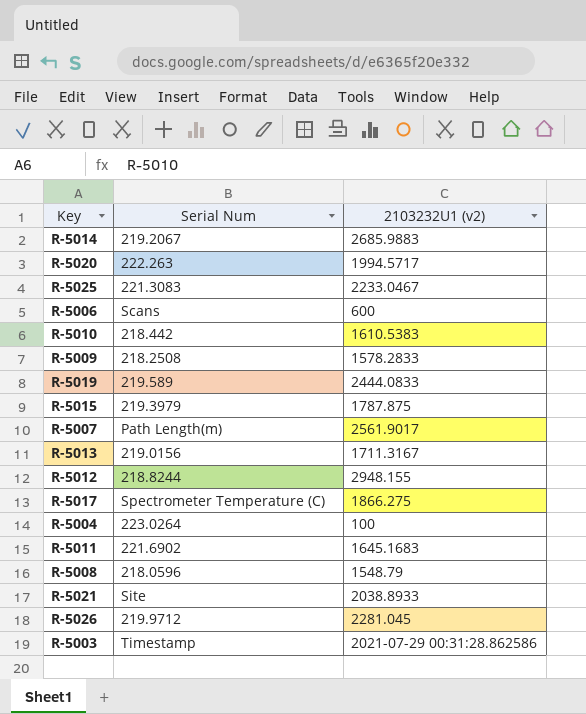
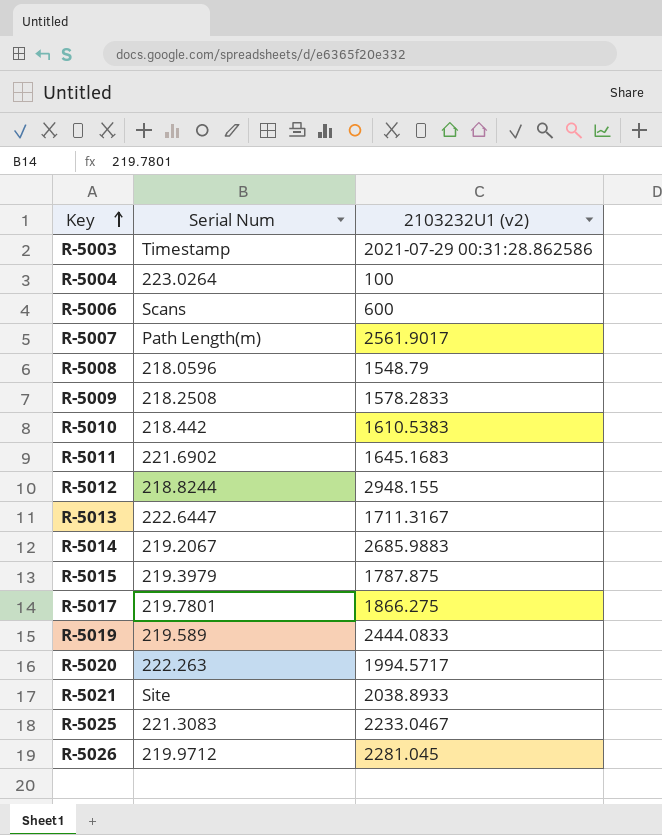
row order: none -> Key ascending
R-5013 | Serial Num: 219.0156 -> 222.6447
R-5017 | Serial Num: Spectrometer Temperature (C) -> 219.7801

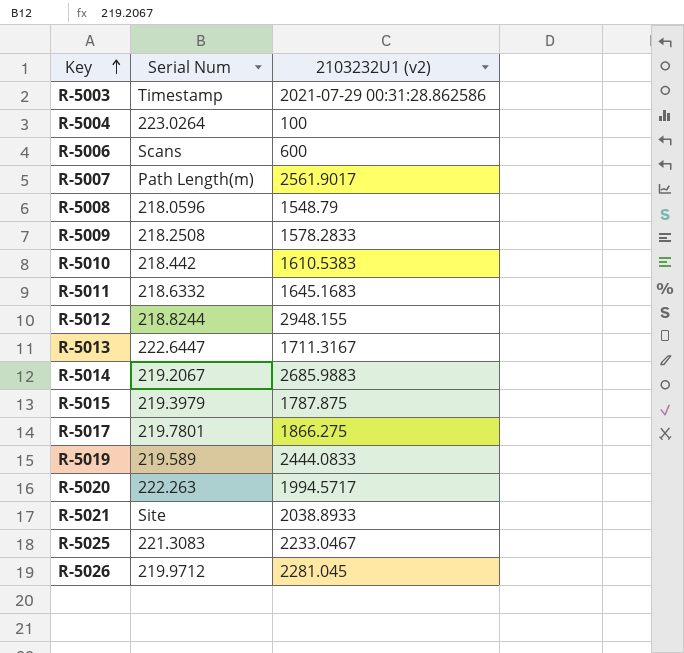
R-5011 | Serial Num: 221.6902 -> 218.6332

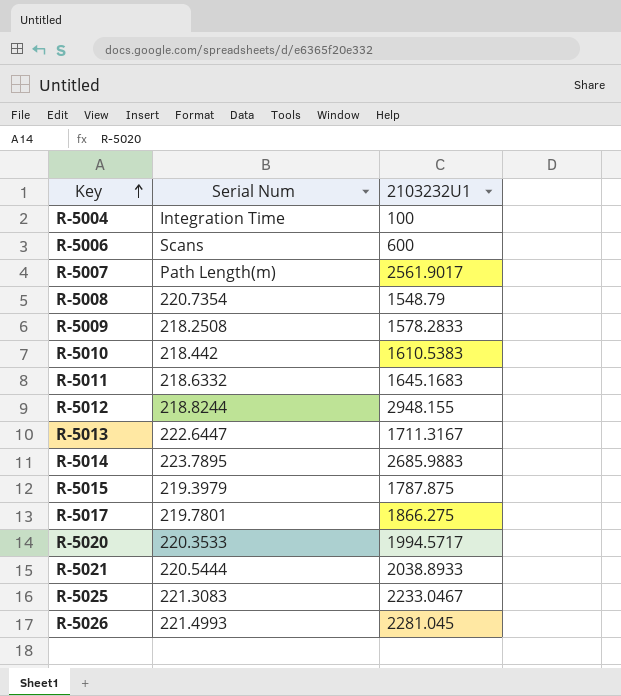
column name: 2103232U1 (v2) -> 2103232U1
row R-5003: Timestamp | 2021-07-29 00:31:28.862586 -> none
row R-5019: 219.589 | 2444.0833 -> none
R-5004 | Serial Num: 223.0264 -> Integration Time
R-5008 | Serial Num: 218.0596 -> 220.7354
R-5014 | Serial Num: 219.2067 -> 223.7895
R-5020 | Serial Num: 222.263 -> 220.3533
R-5021 | Serial Num: Site -> 220.5444
R-5026 | Serial Num: 219.9712 -> 221.4993

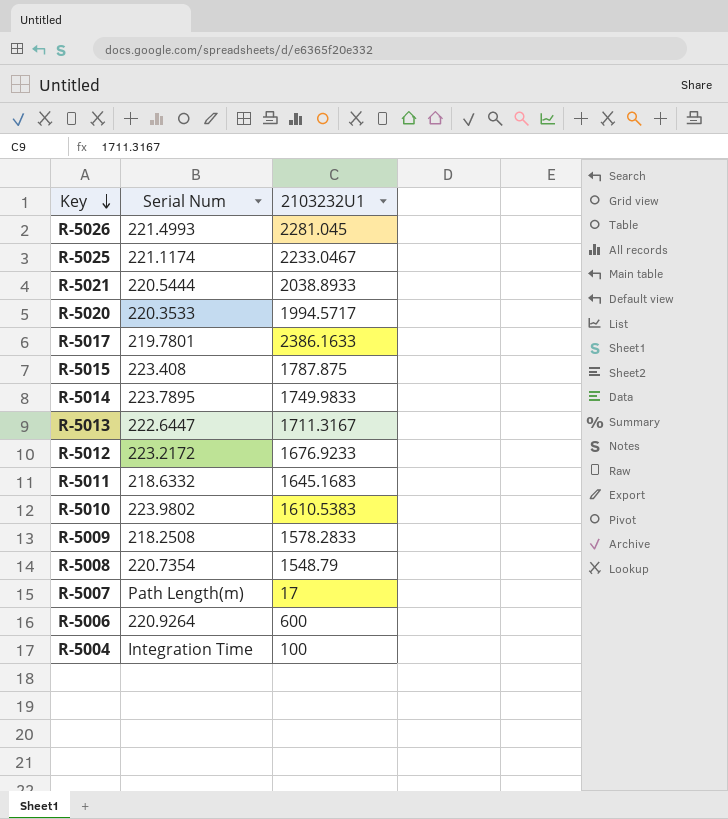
row order: Key ascending -> Key descending
R-5025 | Serial Num: 221.3083 -> 221.1174
R-5017 | 2103232U1: 1866.275 -> 2386.1633
R-5015 | Serial Num: 219.3979 -> 223.408
R-5014 | 2103232U1: 2685.9883 -> 1749.9833
R-5012 | Serial Num: 218.8244 -> 223.2172
R-5012 | 2103232U1: 2948.155 -> 1676.9233
R-5010 | Serial Num: 218.442 -> 223.9802
R-5007 | 2103232U1: 2561.9017 -> 17
R-5006 | Serial Num: Scans -> 220.9264

